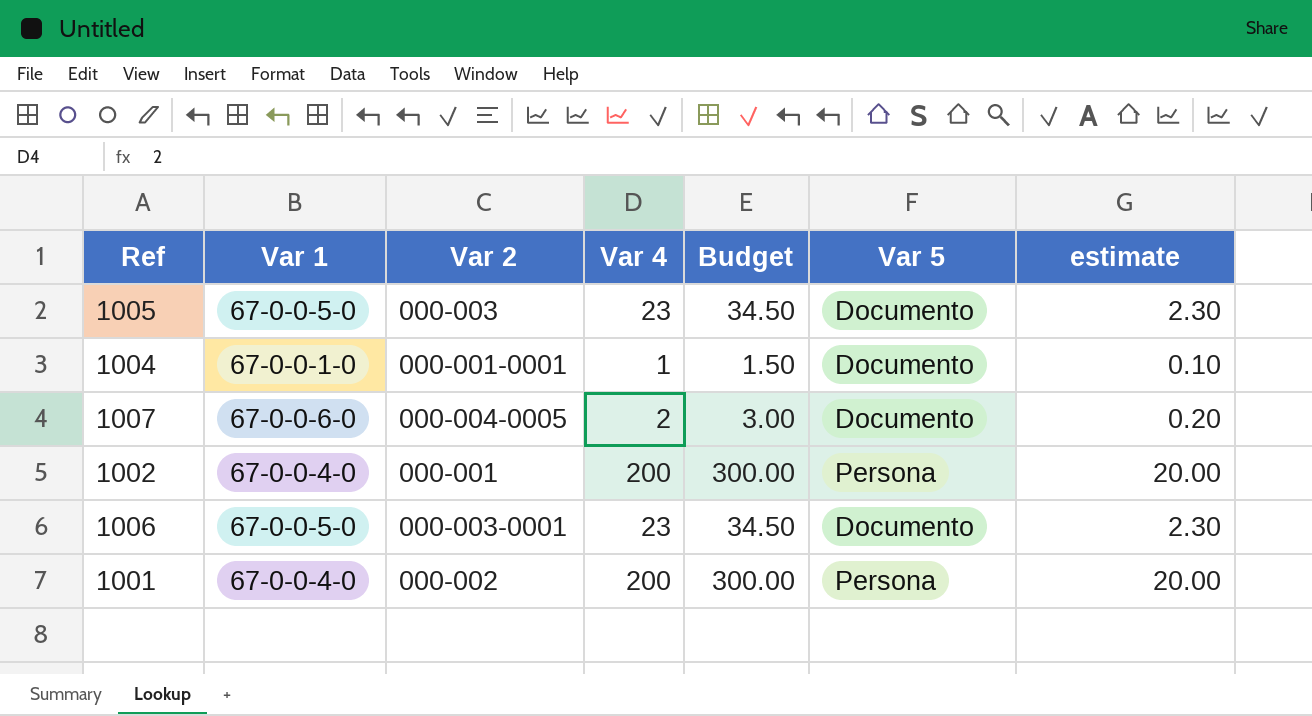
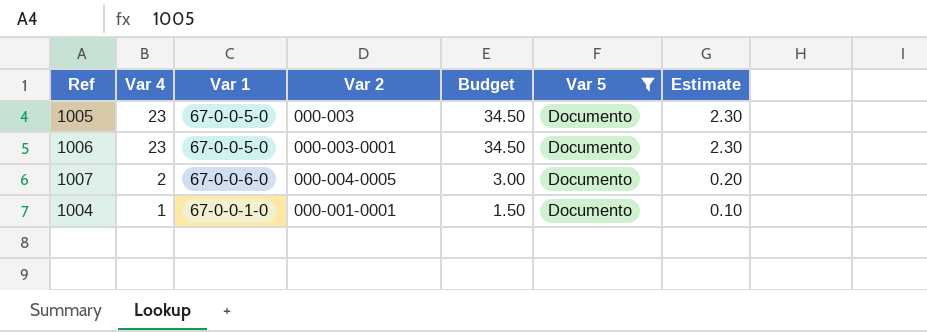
filter: none -> Var 5 = Documento
row order: none -> Var 4 descending
column Var 4 | position: 4 -> 2
column name: estimate -> Estimate

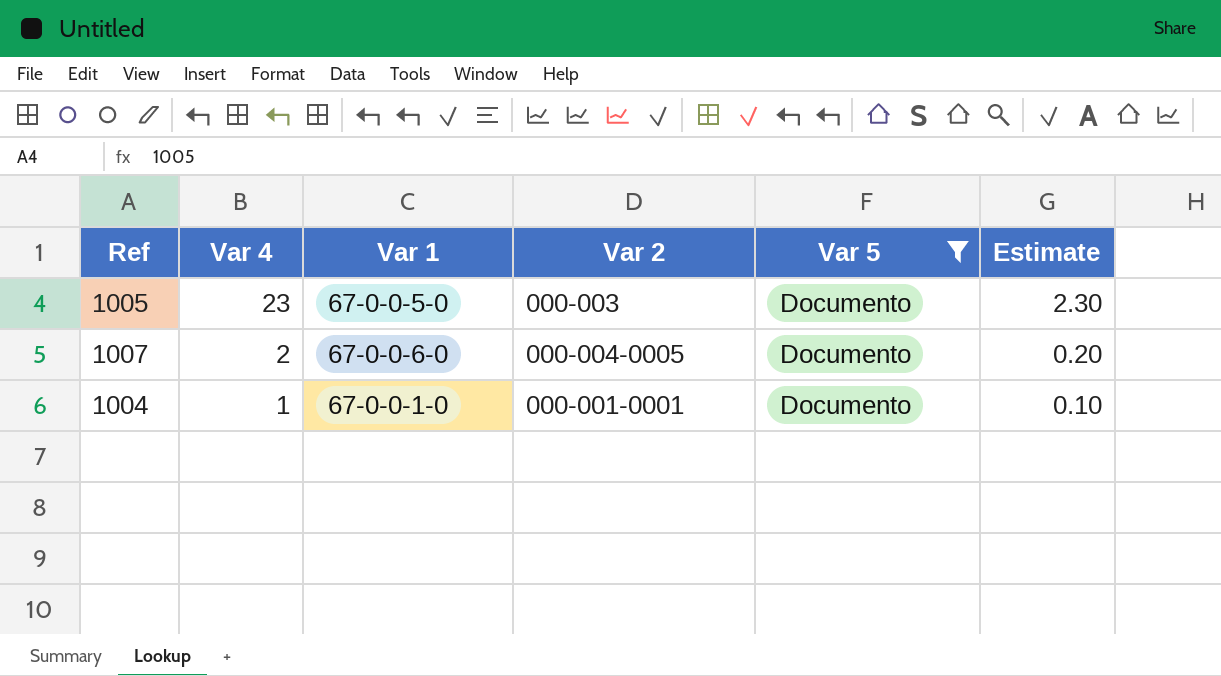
column Budget | formula: [Var 4] * 1.5 -> none
row 1006: 23 | 67-0-0-5-0 | 000-003-0001 | 34.50 | Documento | 2.30 -> none

